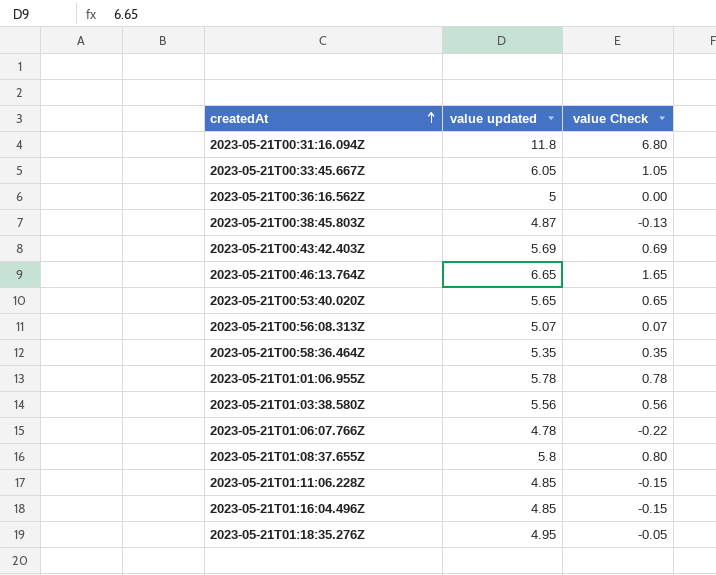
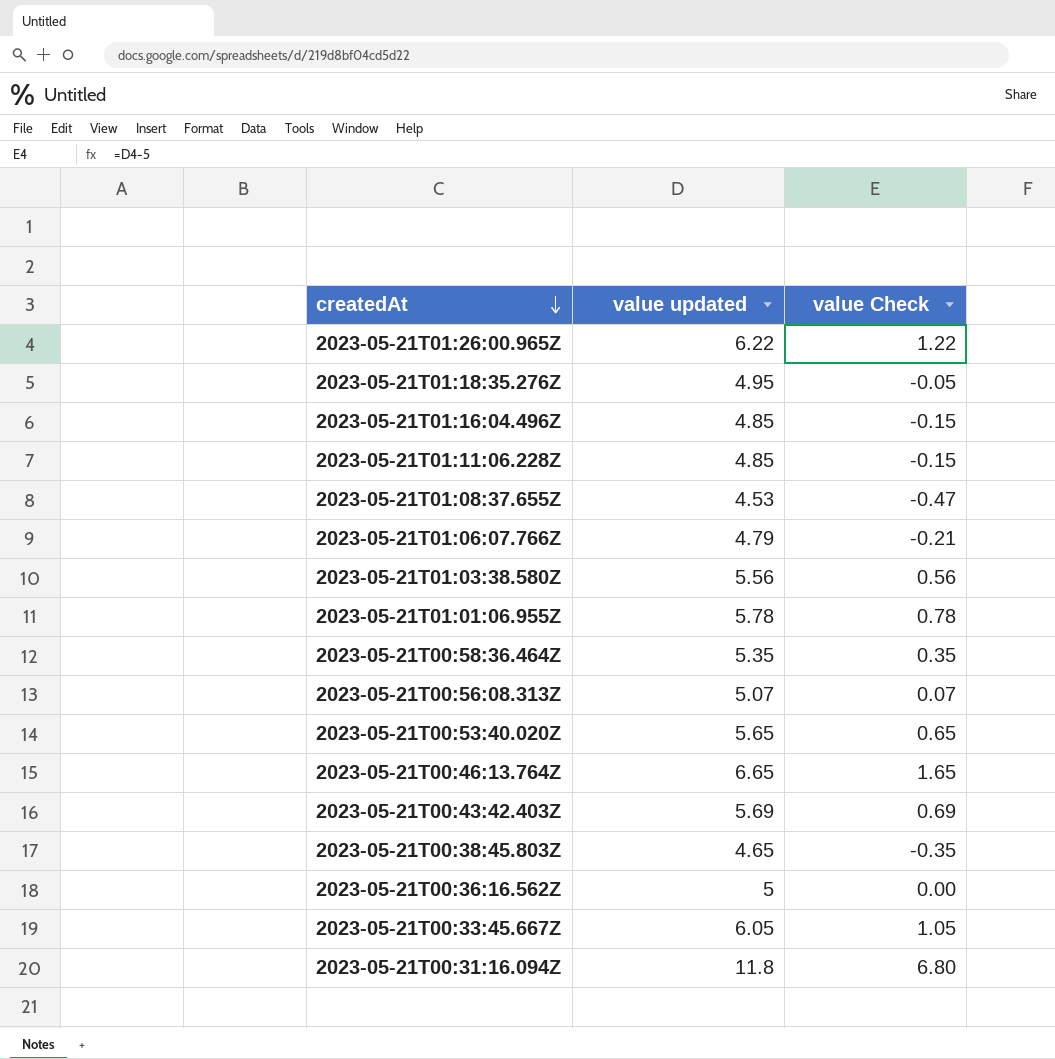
row order: createdAt ascending -> createdAt descending
row 2023-05-21T01:26:00.965Z: none -> 6.22 | 1.22
2023-05-21T01:08:37.655Z | value updated: 5.8 -> 4.53
2023-05-21T01:08:37.655Z | value Check: 0.80 -> -0.47
2023-05-21T01:06:07.766Z | value updated: 4.78 -> 4.79
2023-05-21T01:06:07.766Z | value Check: -0.22 -> -0.21
2023-05-21T00:38:45.803Z | value updated: 4.87 -> 4.65
2023-05-21T00:38:45.803Z | value Check: -0.13 -> -0.35

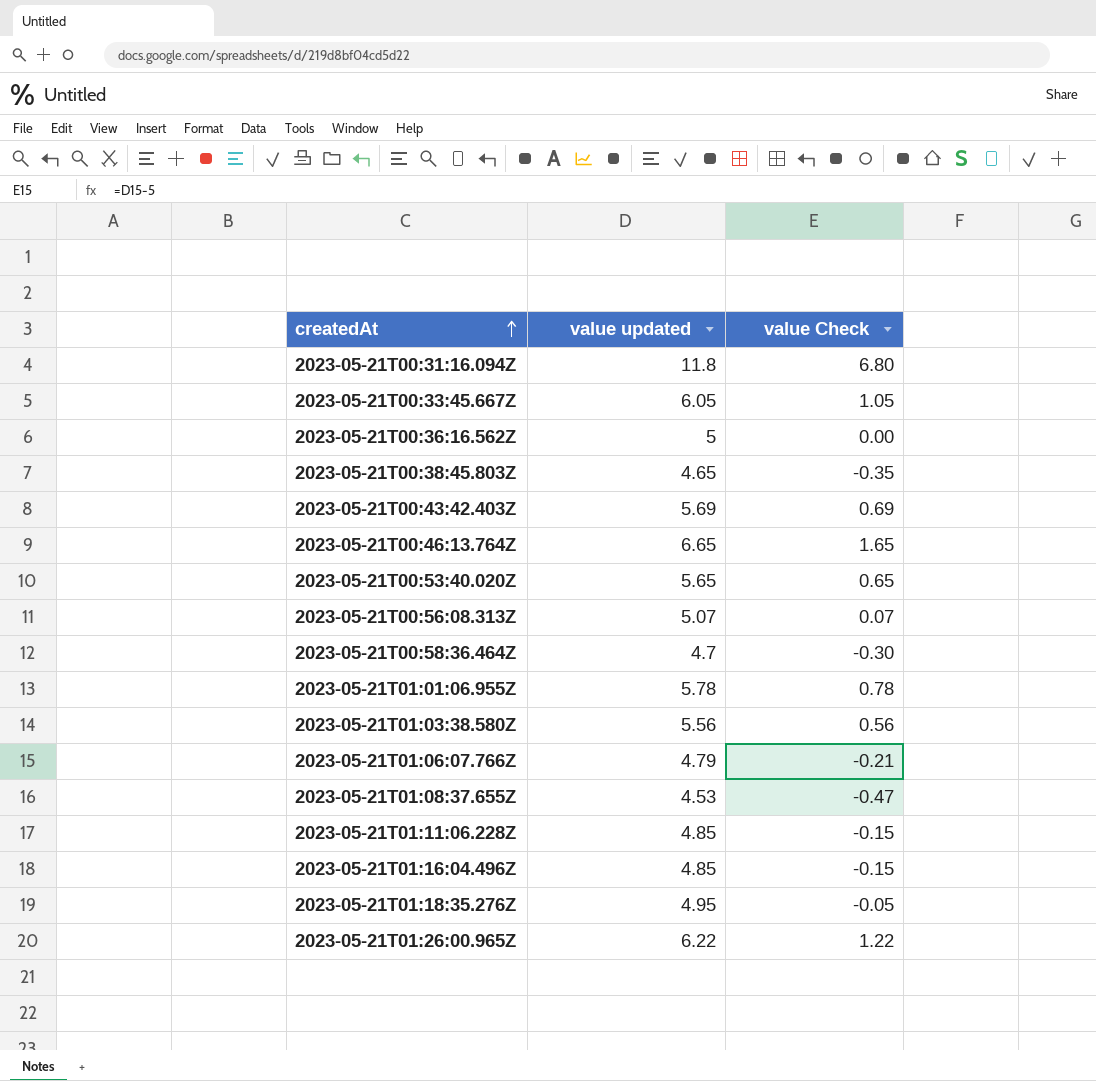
row order: createdAt descending -> createdAt ascending
2023-05-21T00:58:36.464Z | value updated: 5.35 -> 4.7
2023-05-21T00:58:36.464Z | value Check: 0.35 -> -0.30

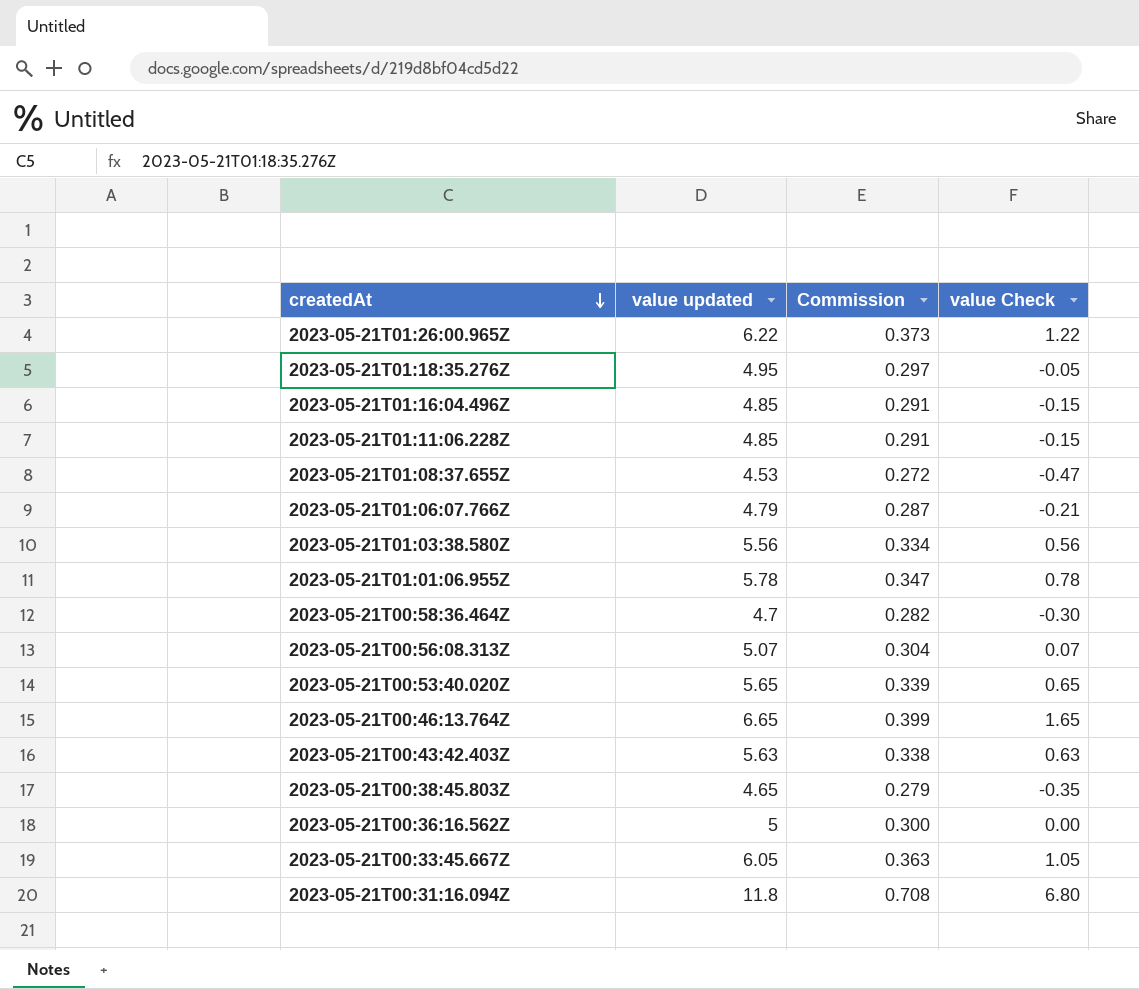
row order: createdAt ascending -> createdAt descending
column Commission | formula: none -> [value updated] * 0.06
2023-05-21T00:43:42.403Z | value updated: 5.69 -> 5.63
2023-05-21T00:43:42.403Z | value Check: 0.69 -> 0.63

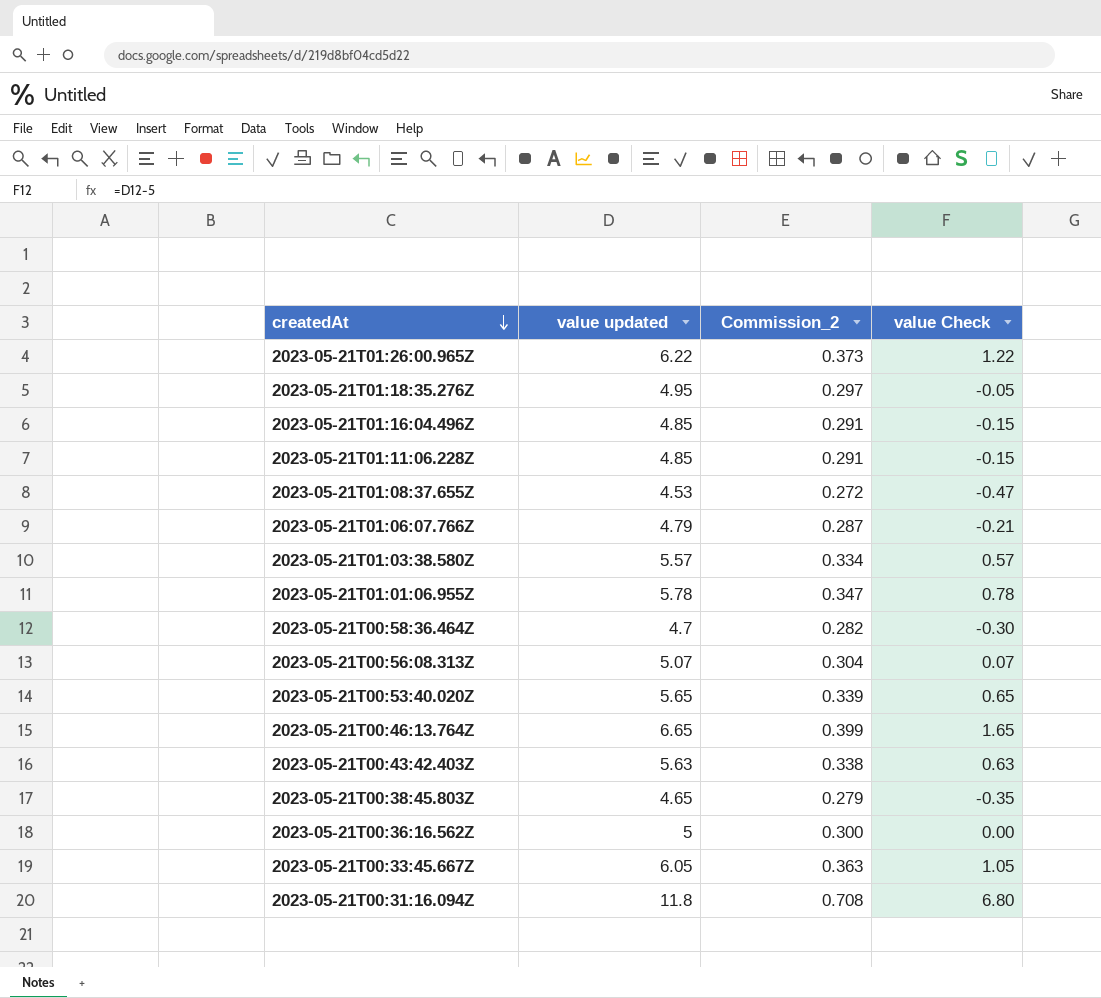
column name: Commission -> Commission_2
2023-05-21T01:03:38.580Z | value updated: 5.56 -> 5.57
2023-05-21T01:03:38.580Z | value Check: 0.56 -> 0.57

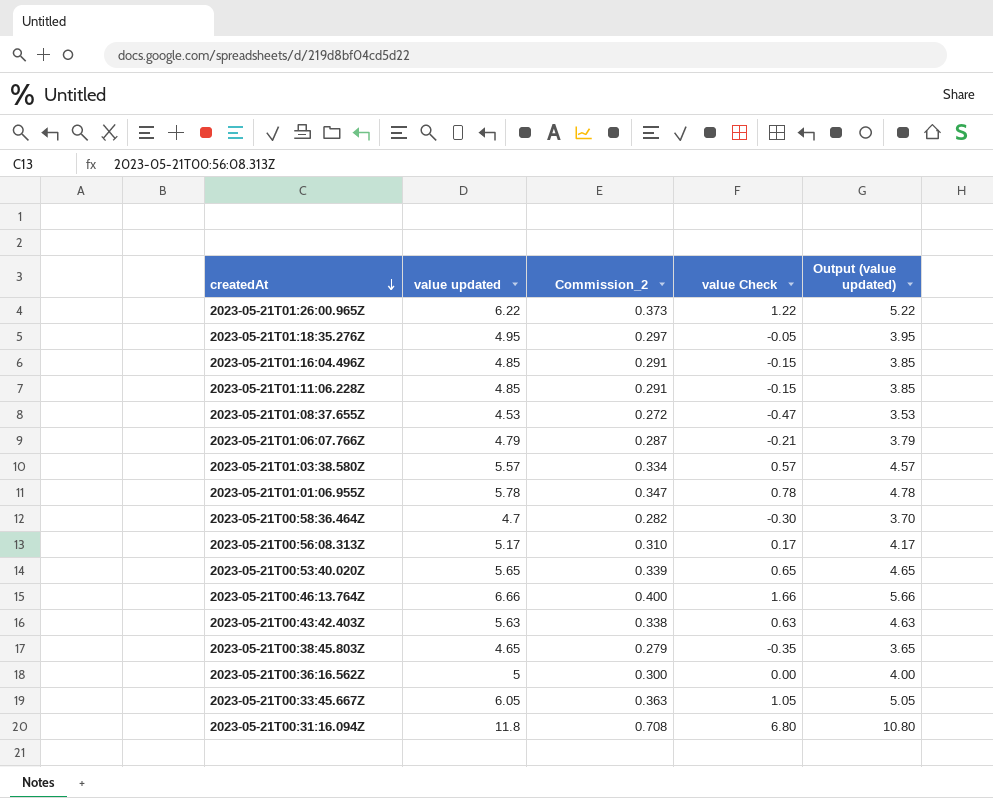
column Output (value updated) | formula: none -> [value updated] - 1
2023-05-21T00:56:08.313Z | value updated: 5.07 -> 5.17
2023-05-21T00:56:08.313Z | Commission_2: 0.304 -> 0.310
2023-05-21T00:56:08.313Z | value Check: 0.07 -> 0.17
2023-05-21T00:46:13.764Z | value updated: 6.65 -> 6.66
2023-05-21T00:46:13.764Z | Commission_2: 0.399 -> 0.400
2023-05-21T00:46:13.764Z | value Check: 1.65 -> 1.66

